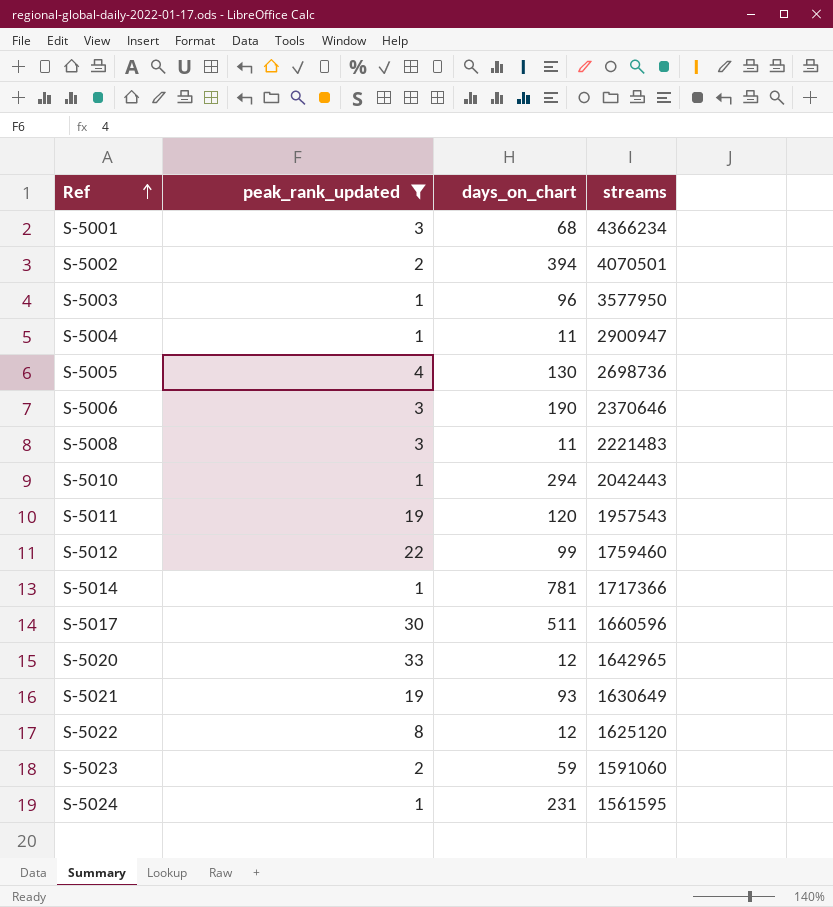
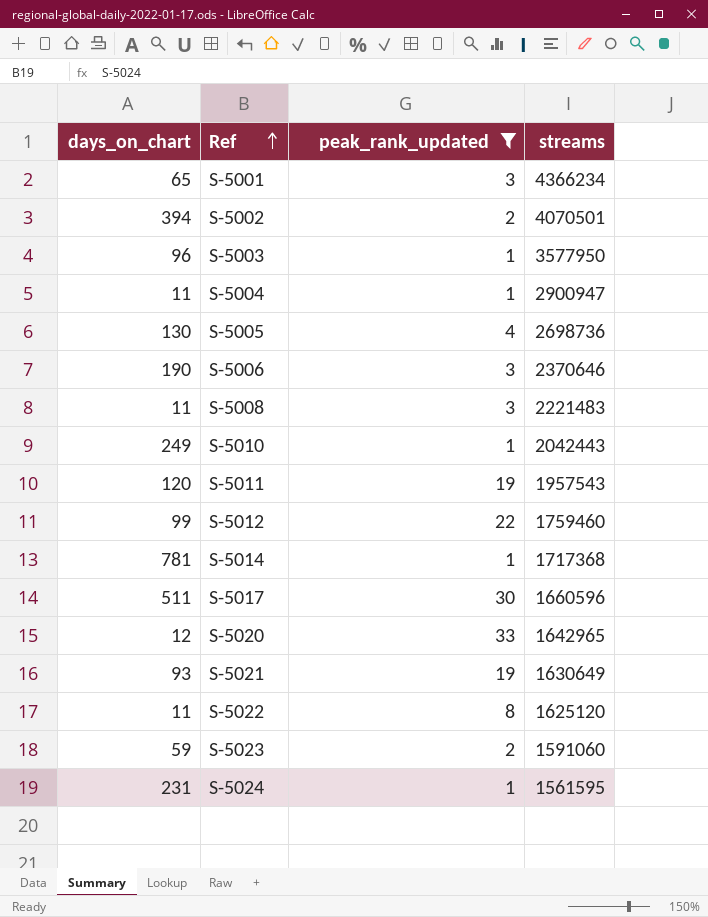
column days_on_chart | position: 3 -> 1
S-5001 | days_on_chart: 68 -> 65
S-5010 | days_on_chart: 294 -> 249
S-5014 | streams: 1717366 -> 1717368
S-5022 | days_on_chart: 12 -> 11

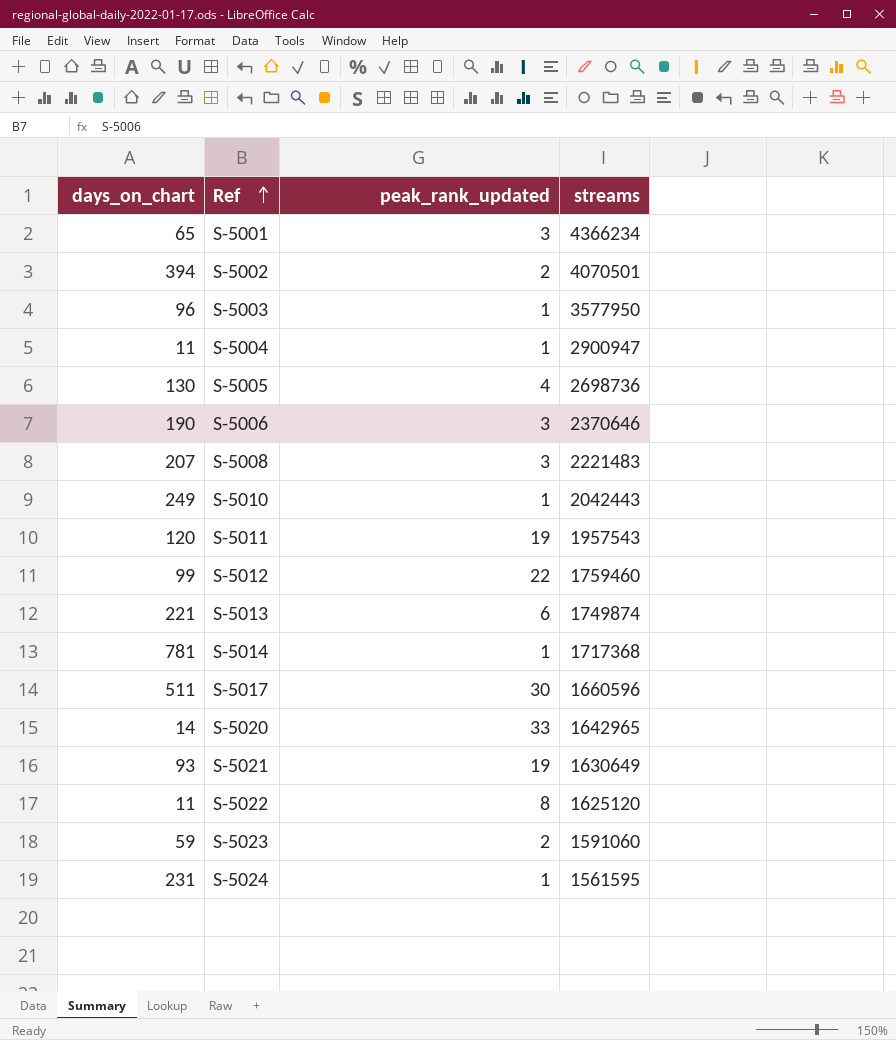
filter: peak_rank_updated != 6 -> none
S-5008 | days_on_chart: 11 -> 207
S-5020 | days_on_chart: 12 -> 14

